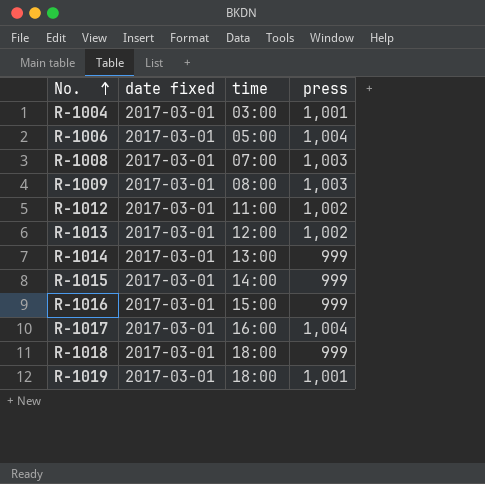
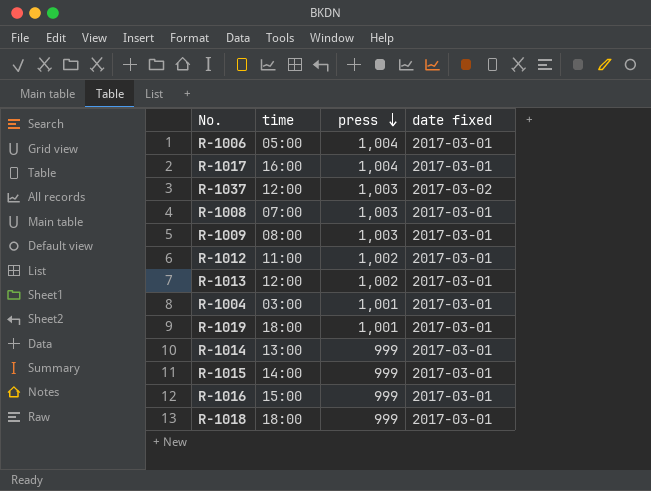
row order: No. ascending -> press descending
column date fixed | position: 2 -> 4
row R-1037: none -> 12:00 | 1,003 | 2017-03-02

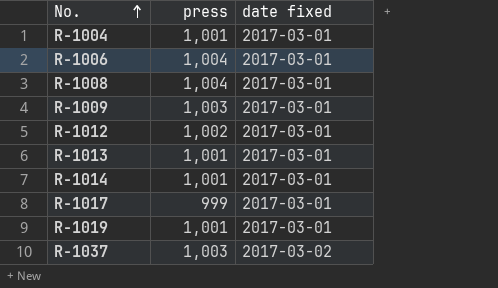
row order: press descending -> No. ascending
column time | position: 2 -> none
row R-1015: 14:00 | 999 | 2017-03-01 -> none
row R-1016: 15:00 | 999 | 2017-03-01 -> none
row R-1018: 18:00 | 999 | 2017-03-01 -> none
R-1008 | press: 1,003 -> 1,004
R-1013 | press: 1,002 -> 1,001
R-1014 | press: 999 -> 1,001
R-1017 | press: 1,004 -> 999

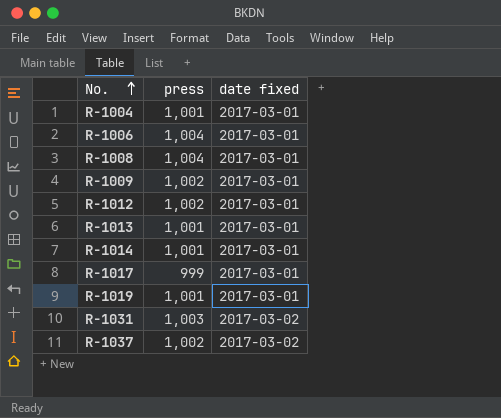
R-1009 | press: 1,003 -> 1,002
row R-1031: none -> 1,003 | 2017-03-02
R-1037 | press: 1,003 -> 1,002

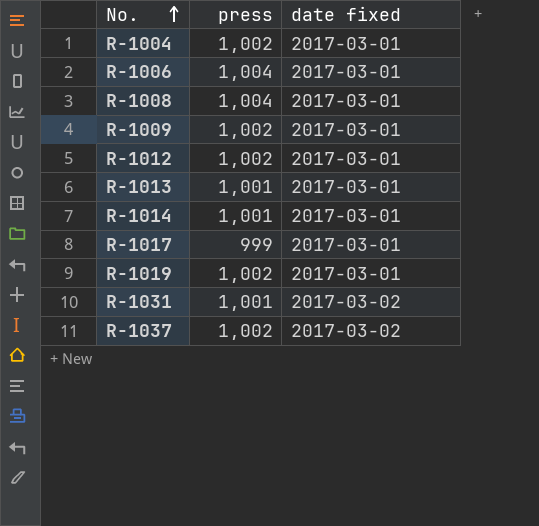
R-1004 | press: 1,001 -> 1,002
R-1019 | press: 1,001 -> 1,002
R-1031 | press: 1,003 -> 1,001

